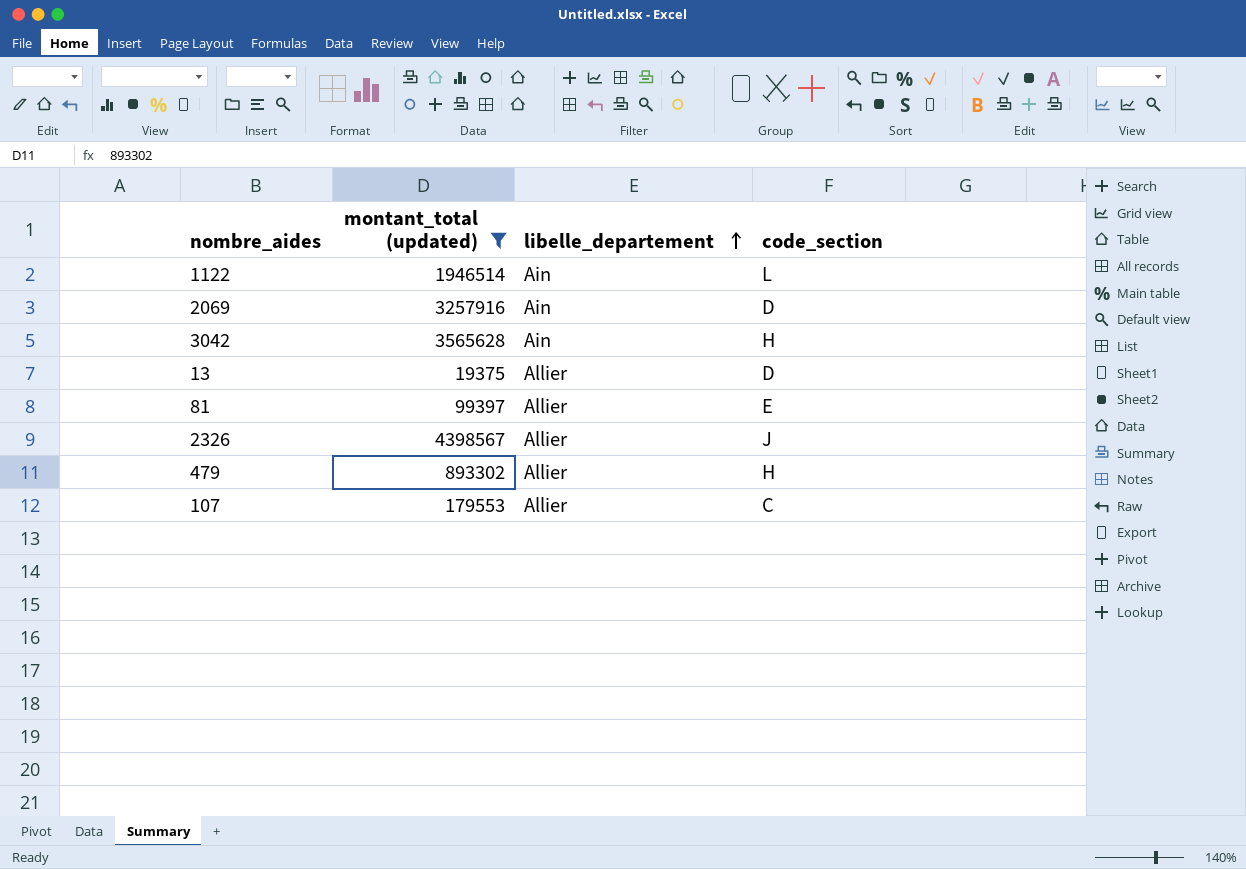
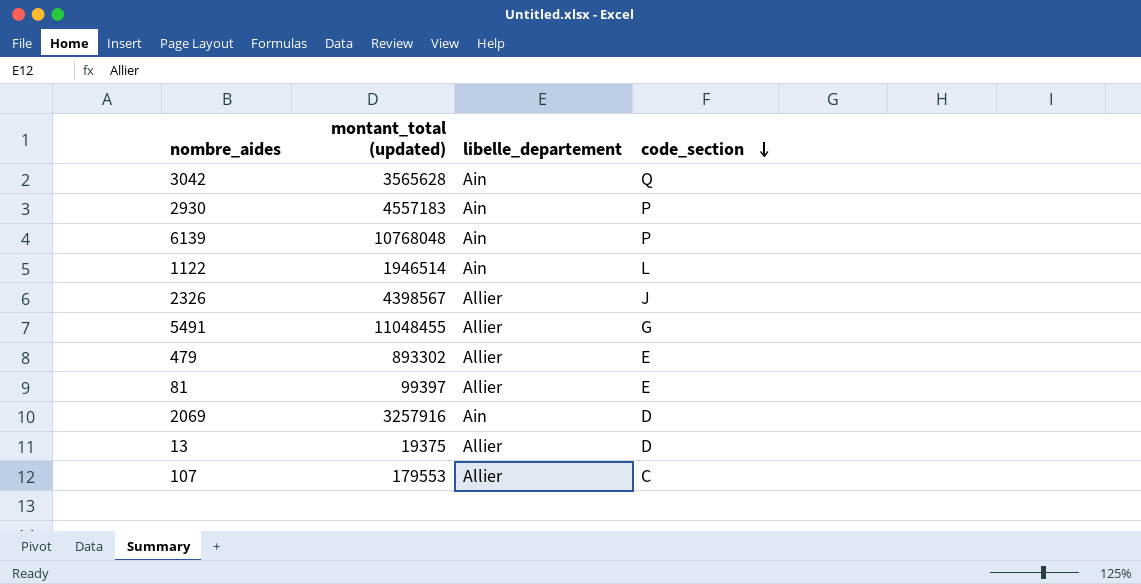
filter: montant_total (updated) <= 4398567 -> none
row order: libelle_departement ascending -> code_section descending
3042 | code_section: H -> Q
479 | code_section: H -> E

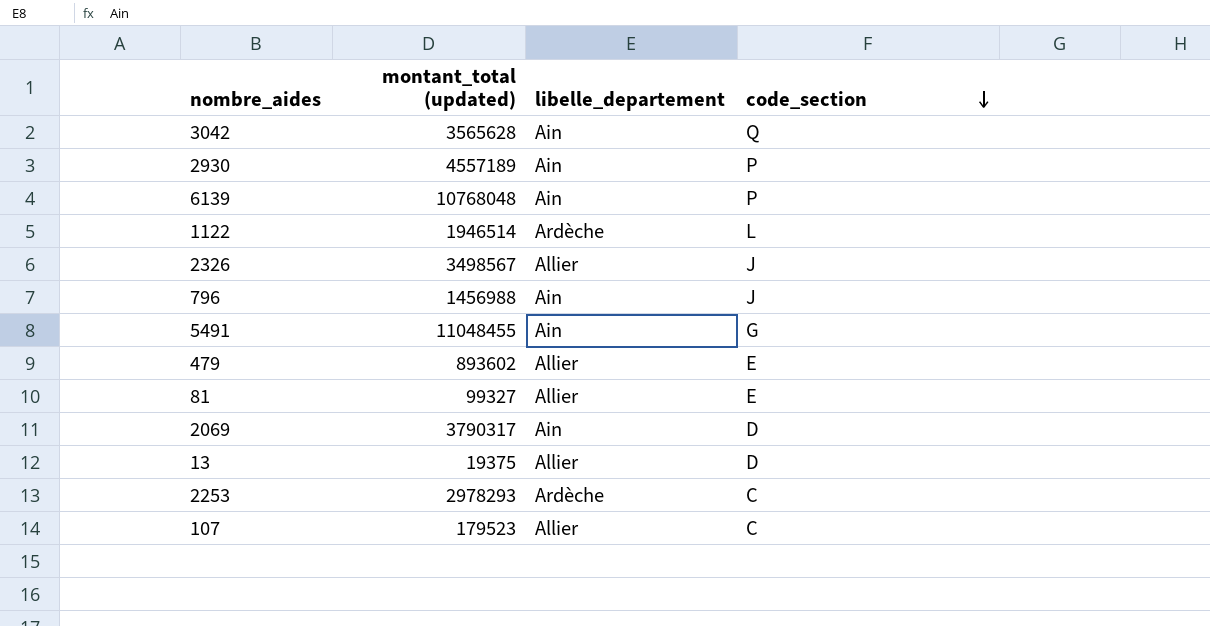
2930 | montant_total (updated): 4557183 -> 4557189
1122 | libelle_departement: Ain -> Ardèche
2326 | montant_total (updated): 4398567 -> 3498567
row 796: none -> 1456988 | Ain | J
5491 | libelle_departement: Allier -> Ain
479 | montant_total (updated): 893302 -> 893602
81 | montant_total (updated): 99397 -> 99327
2069 | montant_total (updated): 3257916 -> 3790317
row 2253: none -> 2978293 | Ardèche | C
107 | montant_total (updated): 179553 -> 179523

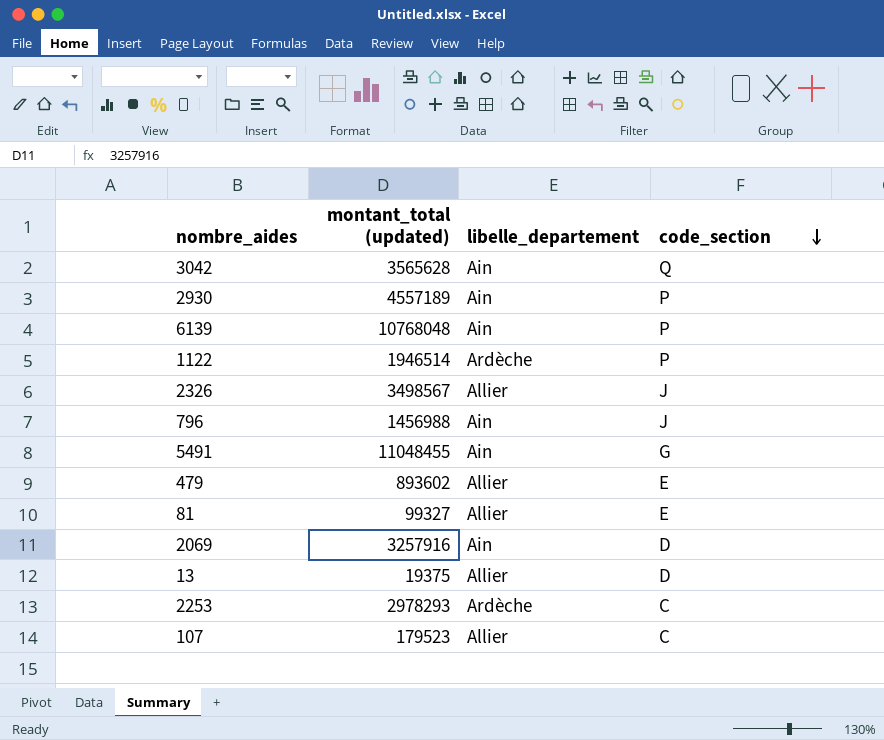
1122 | code_section: L -> P
2069 | montant_total (updated): 3790317 -> 3257916

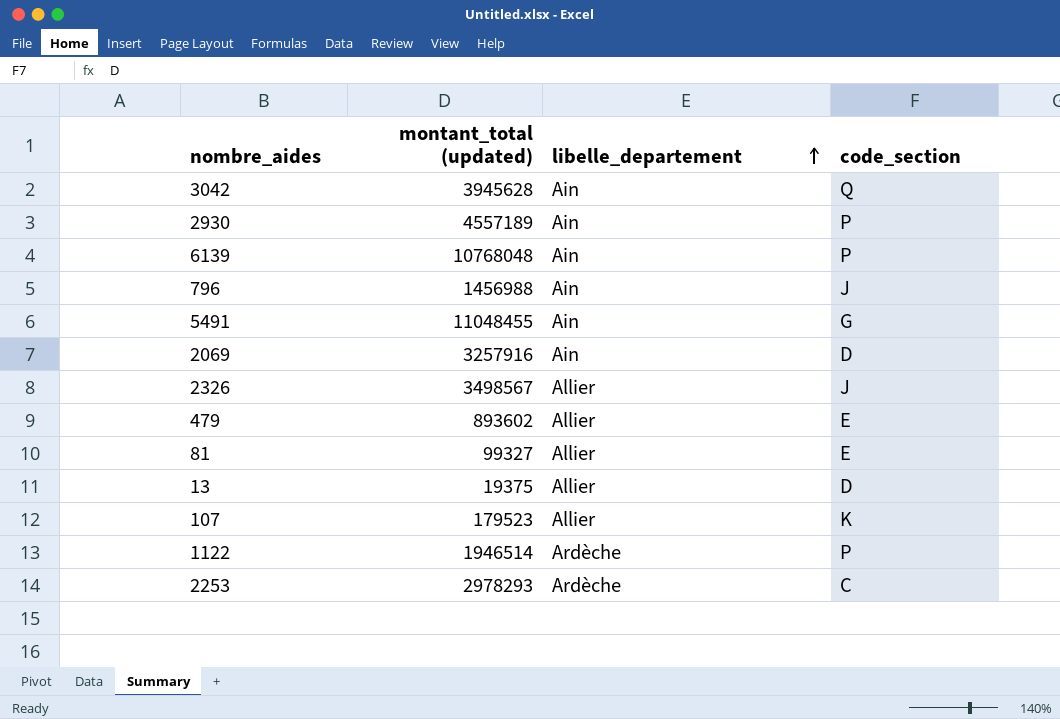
row order: code_section descending -> libelle_departement ascending
3042 | montant_total (updated): 3565628 -> 3945628
107 | code_section: C -> K

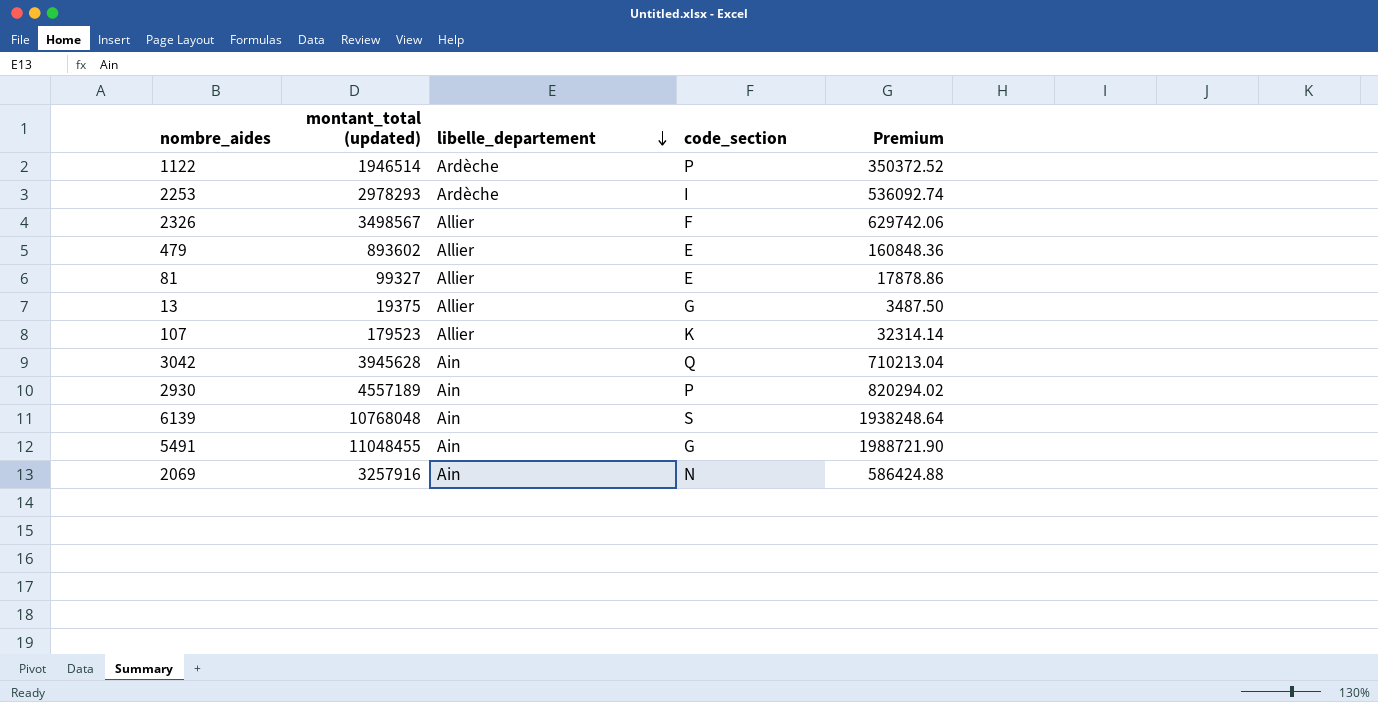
row order: libelle_departement ascending -> libelle_departement descending
column Premium | formula: none -> [montant_total (updated)] * 0.18
row 796: 1456988 | Ain | J -> none
2253 | code_section: C -> I
2326 | code_section: J -> F
13 | code_section: D -> G
6139 | code_section: P -> S
2069 | code_section: D -> N

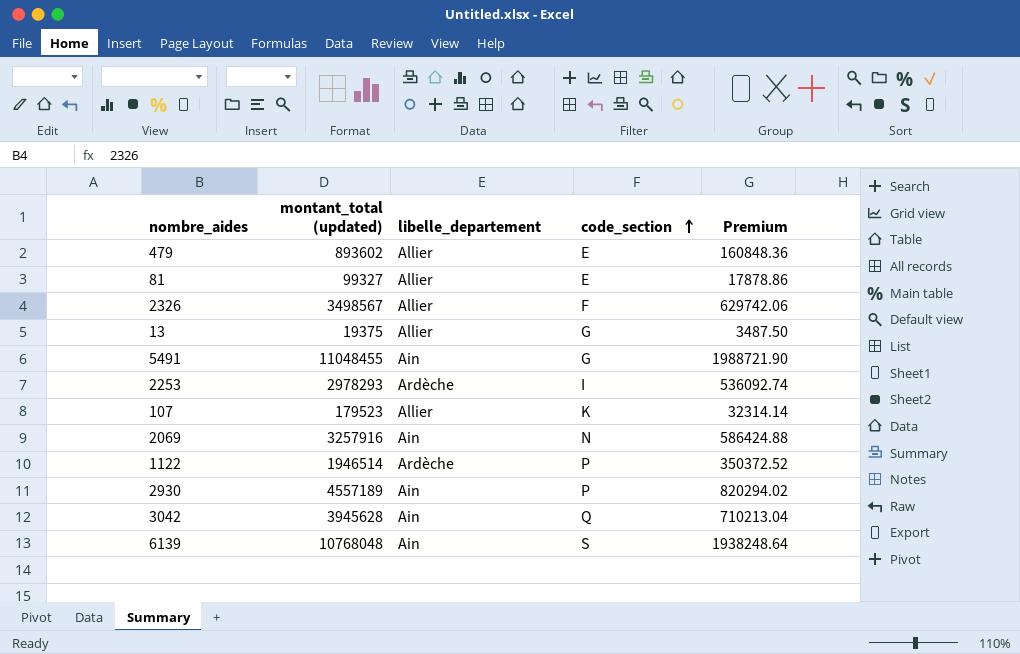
row order: libelle_departement descending -> code_section ascending

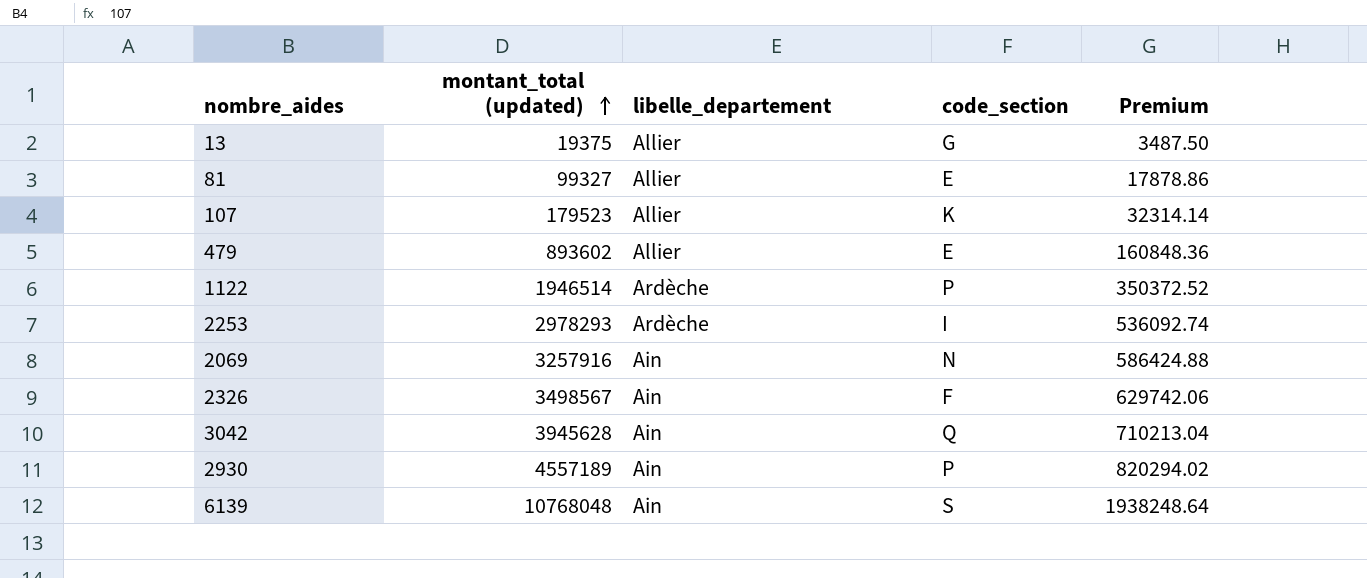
row order: code_section ascending -> montant_total (updated) ascending
row 5491: 11048455 | Ain | G | 1988721.90 -> none
2326 | libelle_departement: Allier -> Ain

